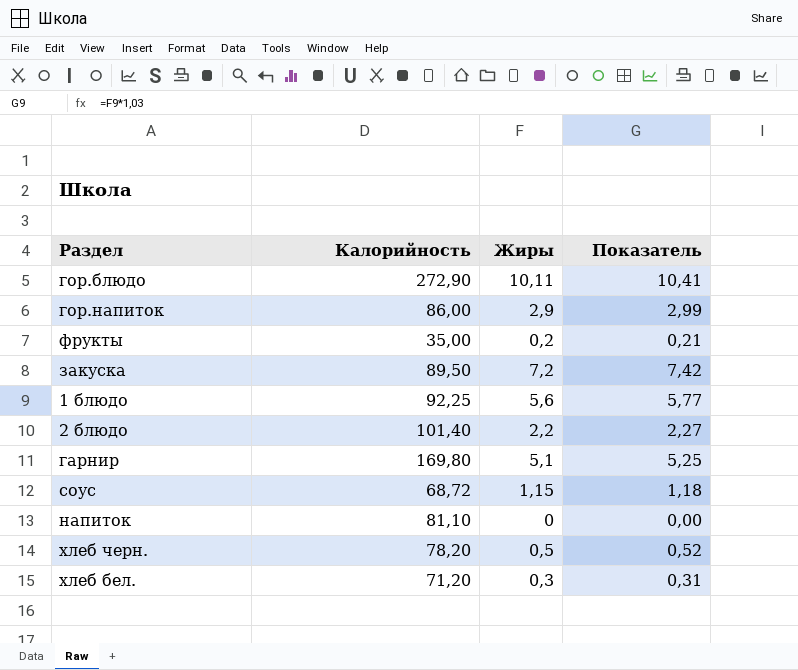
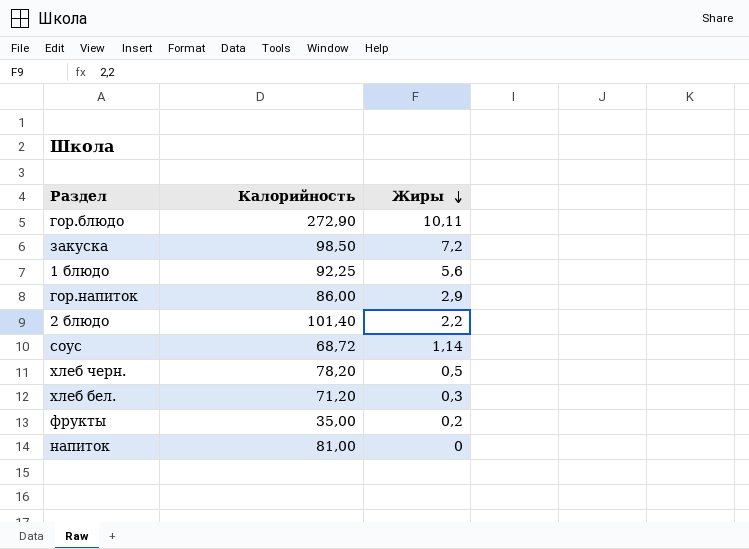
row order: none -> Жиры descending
column Показатель | formula: [Жиры] * 1,03 -> none
row гарнир: 169,80 | 5,1 | 5,25 -> none
закуска | Калорийность: 89,50 -> 98,50
соус | Жиры: 1,15 -> 1,14
напиток | Калорийность: 81,10 -> 81,00

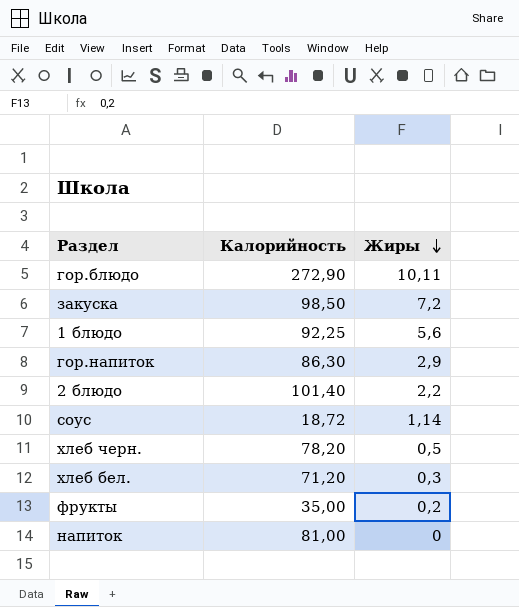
гор.напиток | Калорийность: 86,00 -> 86,30
соус | Калорийность: 68,72 -> 18,72

